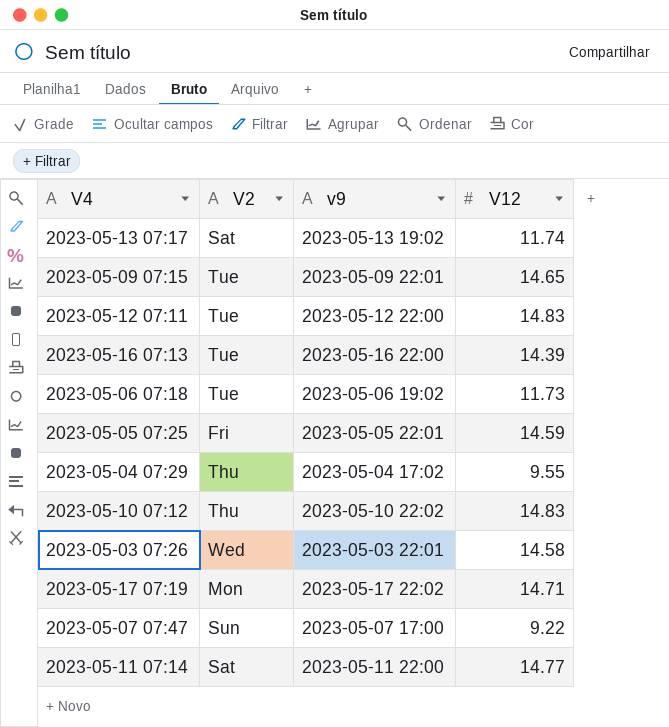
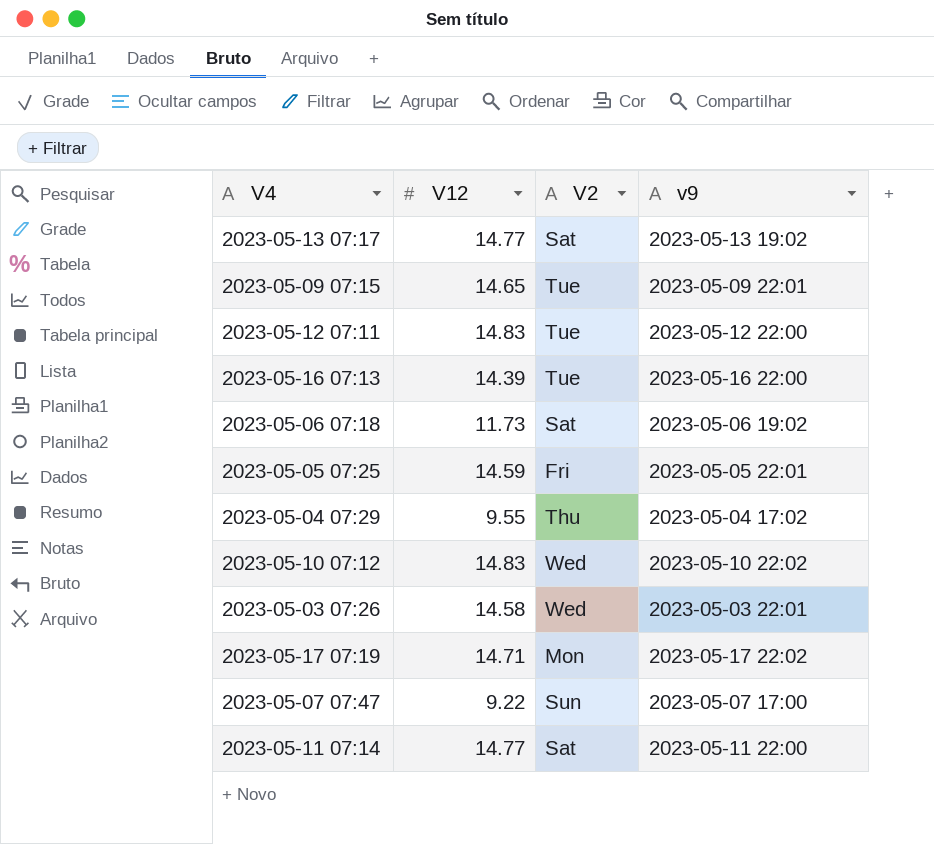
column V12 | position: 4 -> 2
2023-05-13 07:17 | V12: 11.74 -> 14.77
2023-05-06 07:18 | V2: Tue -> Sat
2023-05-10 07:12 | V2: Thu -> Wed

